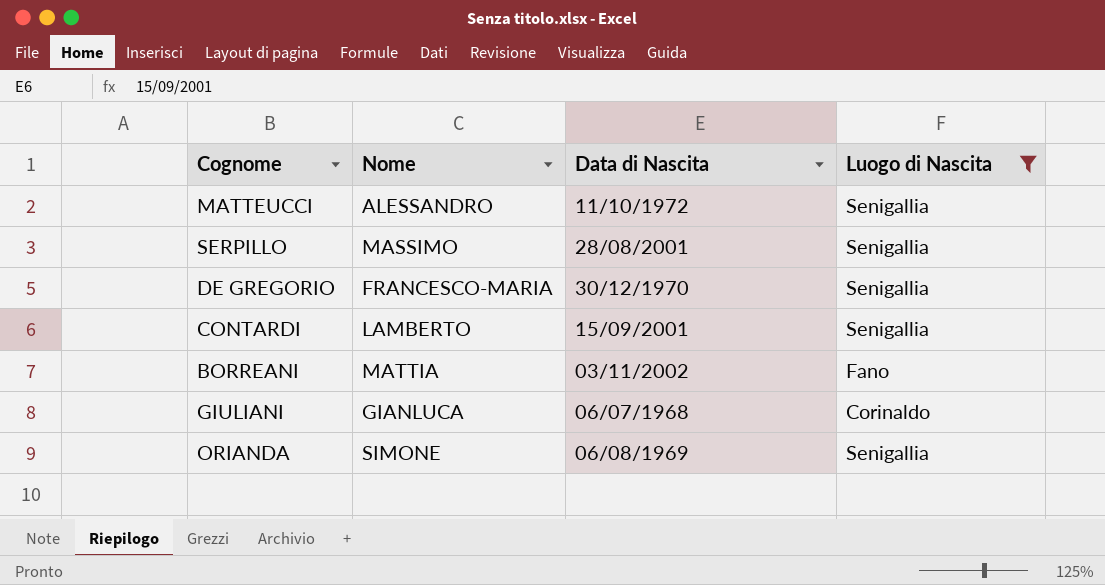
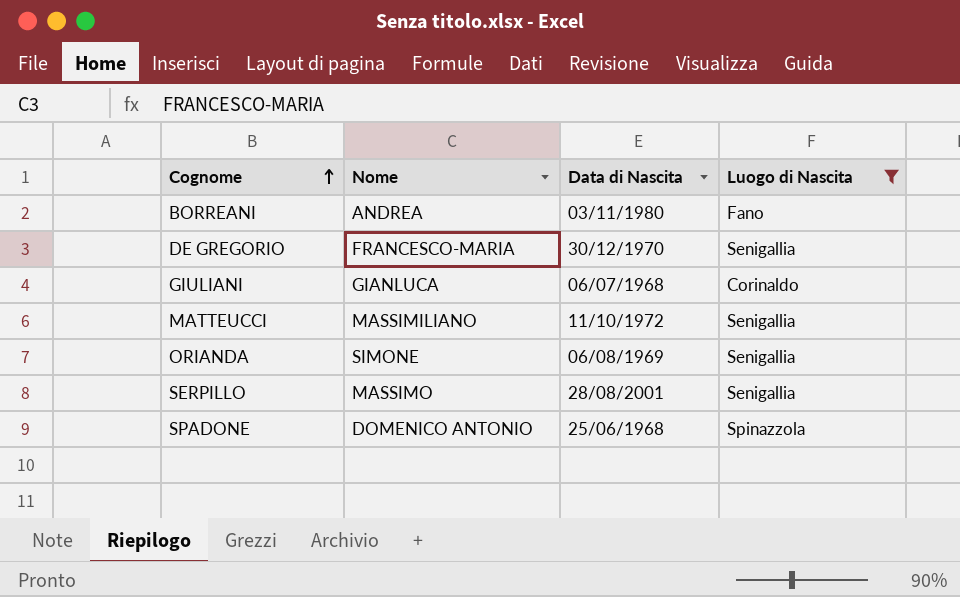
row order: none -> Cognome ascending
row CONTARDI: LAMBERTO | 15/09/2001 | Senigallia -> none
BORREANI | Nome: MATTIA -> ANDREA
BORREANI | Data di Nascita: 03/11/2002 -> 03/11/1980
MATTEUCCI | Nome: ALESSANDRO -> MASSIMILIANO
row SPADONE: none -> DOMENICO ANTONIO | 25/06/1968 | Spinazzola

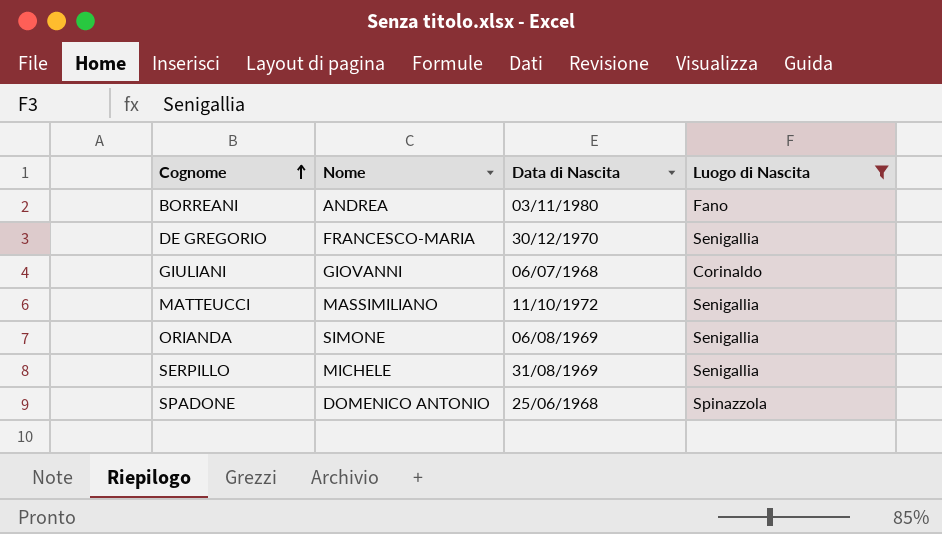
GIULIANI | Nome: GIANLUCA -> GIOVANNI
SERPILLO | Nome: MASSIMO -> MICHELE
SERPILLO | Data di Nascita: 28/08/2001 -> 31/08/1969

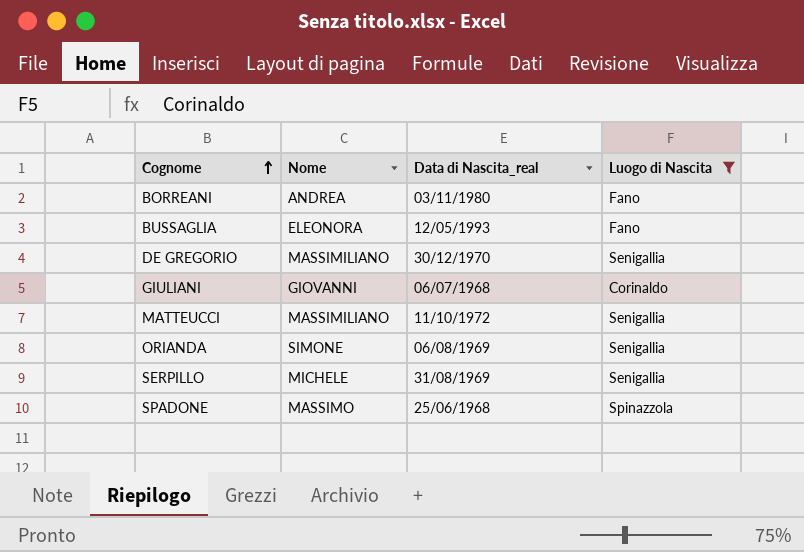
column name: Data di Nascita -> Data di Nascita_real
row BUSSAGLIA: none -> ELEONORA | 12/05/1993 | Fano
DE GREGORIO | Nome: FRANCESCO-MARIA -> MASSIMILIANO
SPADONE | Nome: DOMENICO ANTONIO -> MASSIMO

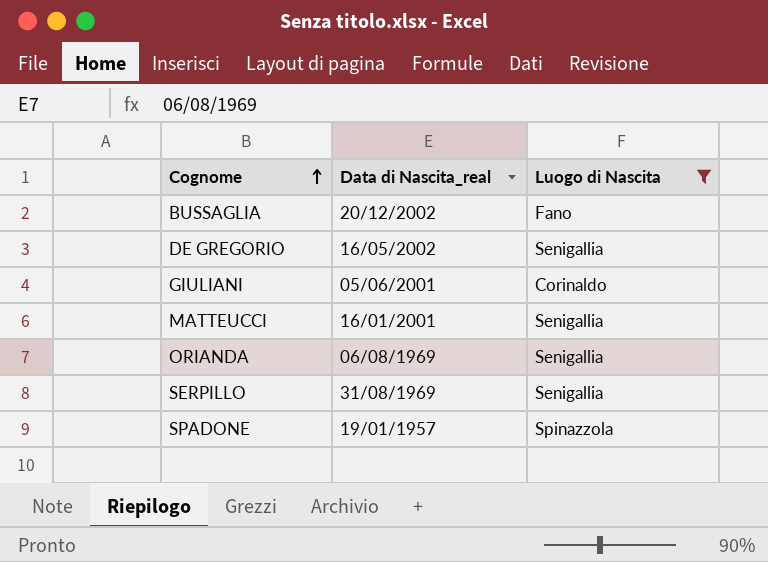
column Nome | position: 2 -> none
row BORREANI: ANDREA | 03/11/1980 | Fano -> none
BUSSAGLIA | Data di Nascita_real: 12/05/1993 -> 20/12/2002
DE GREGORIO | Data di Nascita_real: 30/12/1970 -> 16/05/2002
GIULIANI | Data di Nascita_real: 06/07/1968 -> 05/06/2001
MATTEUCCI | Data di Nascita_real: 11/10/1972 -> 16/01/2001
SPADONE | Data di Nascita_real: 25/06/1968 -> 19/01/1957

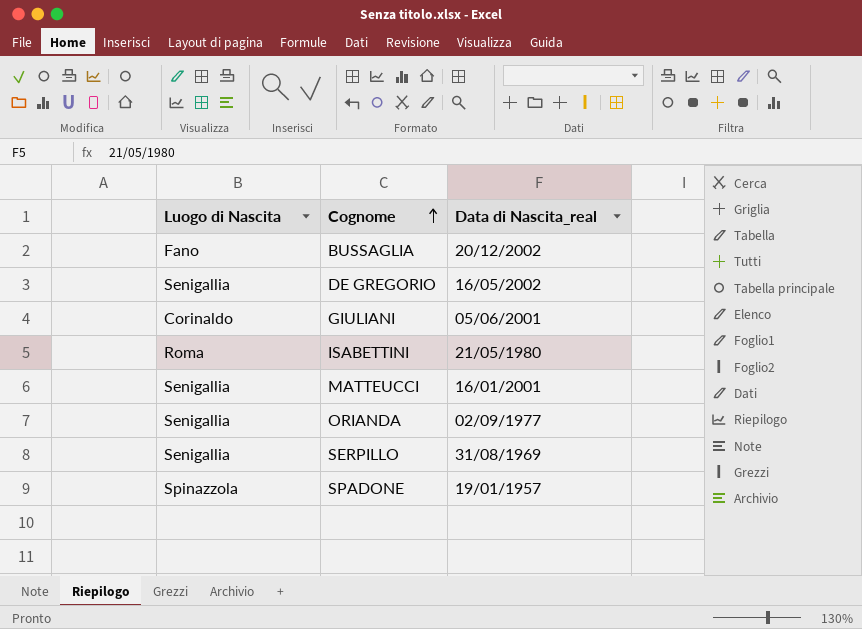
filter: Luogo di Nascita != Roma -> none
column Luogo di Nascita | position: 3 -> 1
ORIANDA | Data di Nascita_real: 06/08/1969 -> 02/09/1977

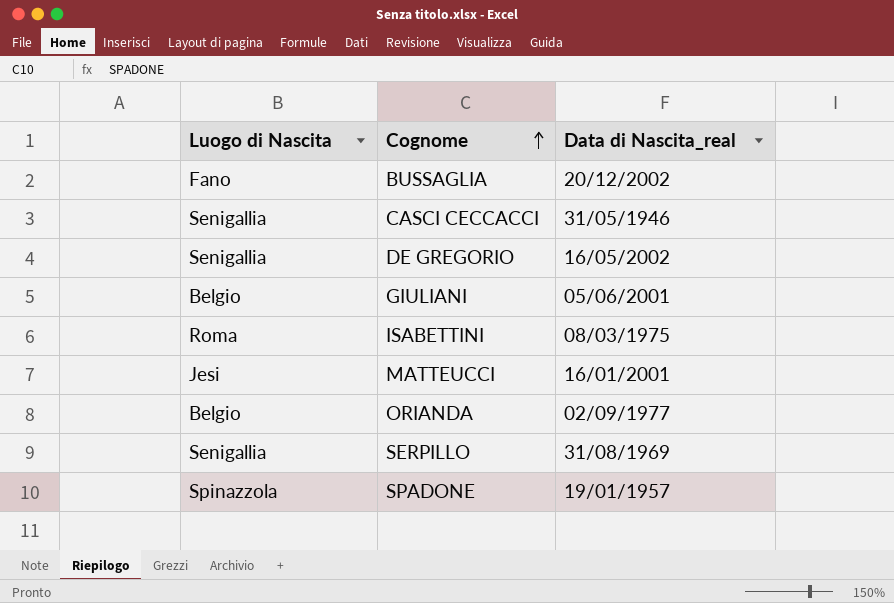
row CASCI CECCACCI: none -> Senigallia | 31/05/1946
GIULIANI | Luogo di Nascita: Corinaldo -> Belgio
ISABETTINI | Data di Nascita_real: 21/05/1980 -> 08/03/1975
MATTEUCCI | Luogo di Nascita: Senigallia -> Jesi
ORIANDA | Luogo di Nascita: Senigallia -> Belgio

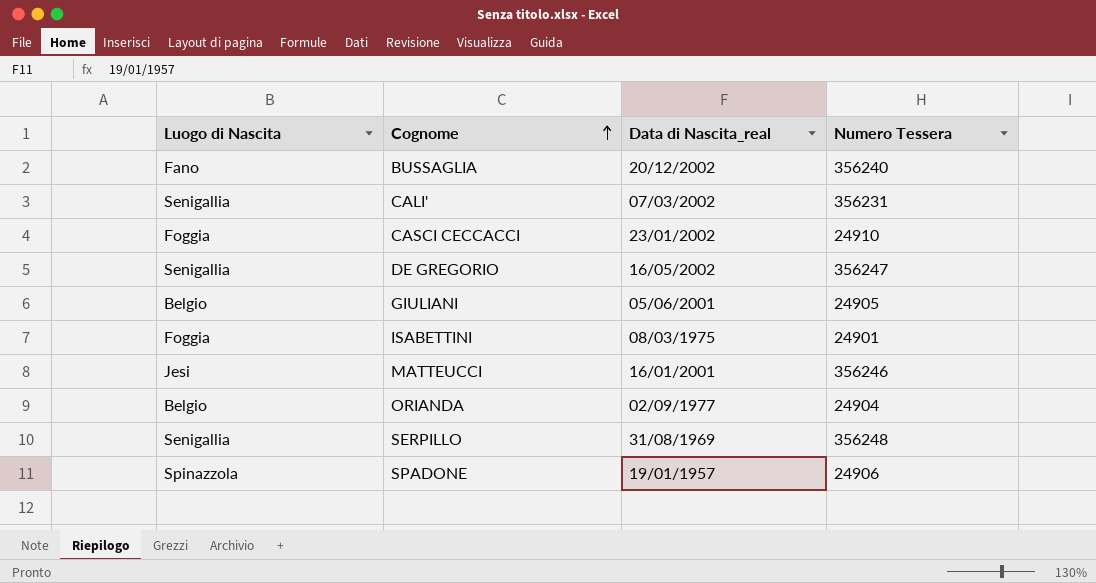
column Numero Tessera | position: none -> 4
row CALI': none -> Senigallia | 07/03/2002 | 356231
CASCI CECCACCI | Luogo di Nascita: Senigallia -> Foggia
CASCI CECCACCI | Data di Nascita_real: 31/05/1946 -> 23/01/2002
ISABETTINI | Luogo di Nascita: Roma -> Foggia

